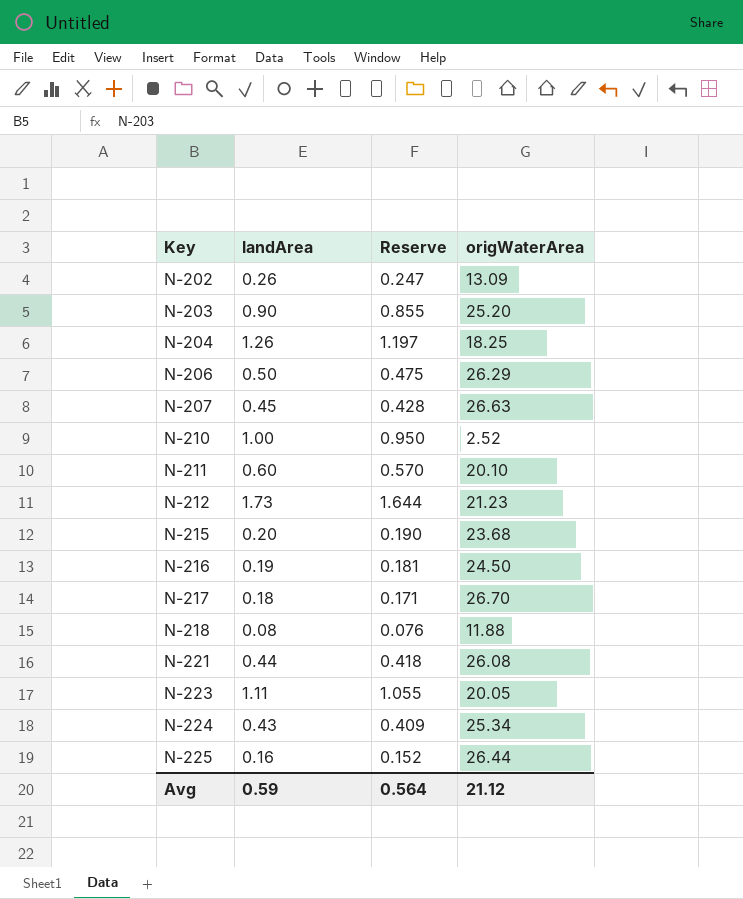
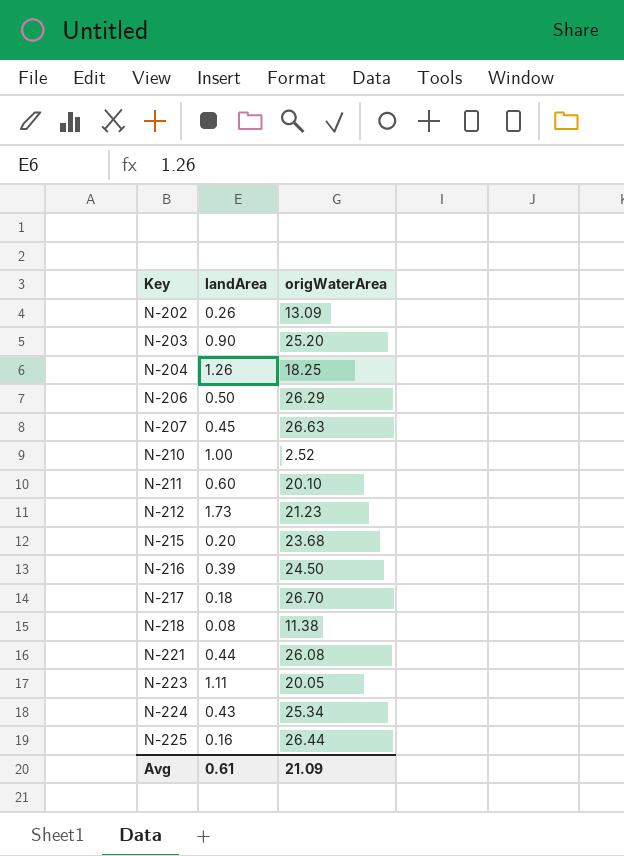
column Reserve | formula: [landArea] * 0.95 -> none
N-216 | landArea: 0.19 -> 0.39
N-218 | origWaterArea: 11.88 -> 11.38
Avg | landArea: 0.59 -> 0.61
Avg | origWaterArea: 21.12 -> 21.09

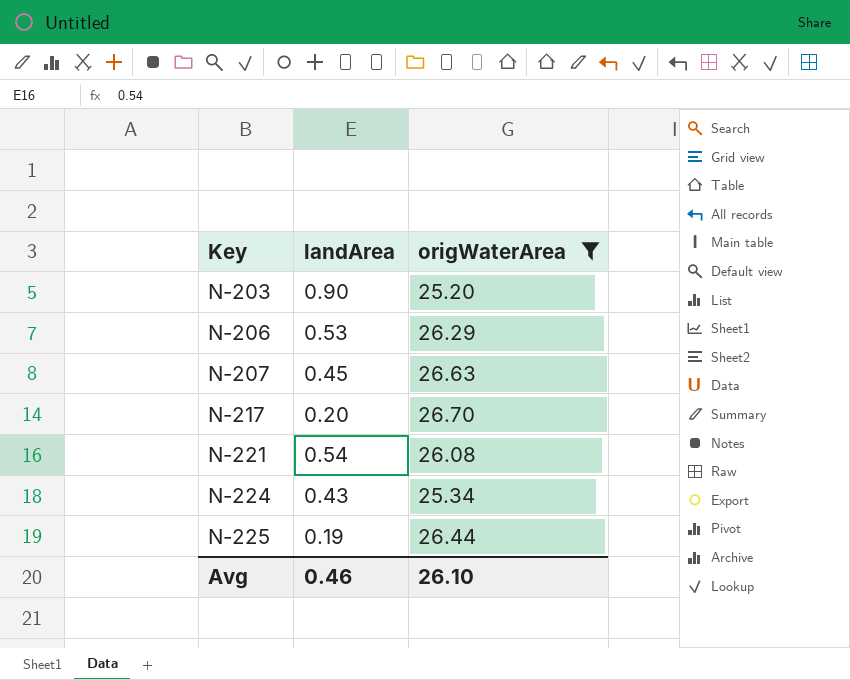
filter: none -> origWaterArea >= 25.20
N-206 | landArea: 0.50 -> 0.53
N-217 | landArea: 0.18 -> 0.20
N-221 | landArea: 0.44 -> 0.54
N-225 | landArea: 0.16 -> 0.19
Avg | landArea: 0.61 -> 0.46
Avg | origWaterArea: 21.09 -> 26.10

